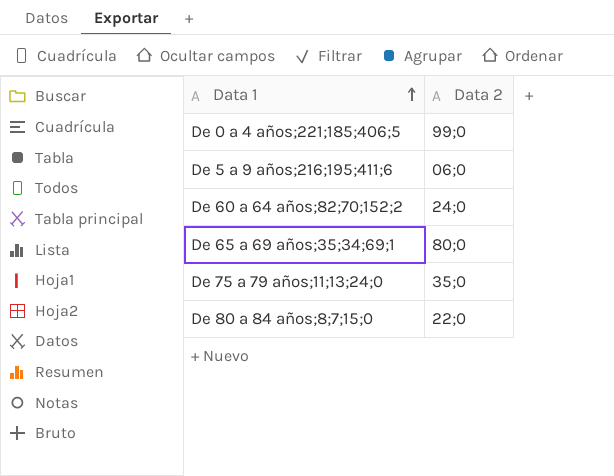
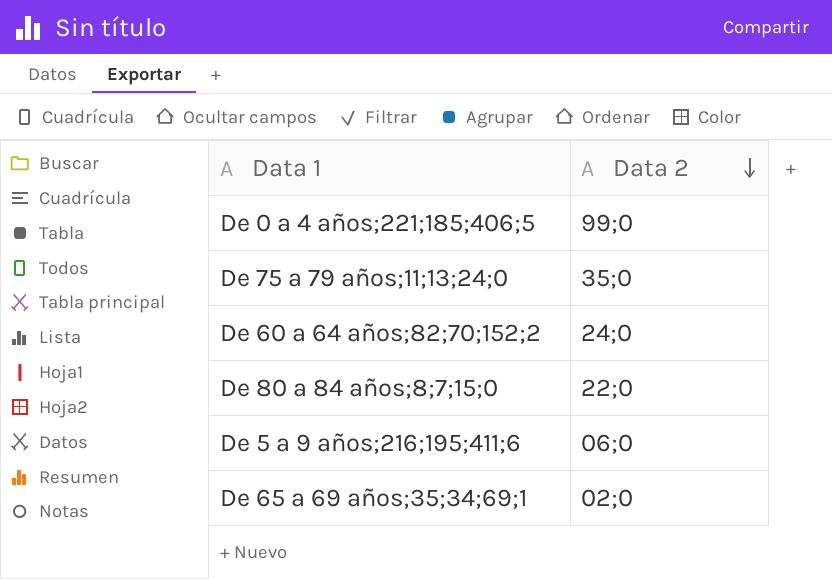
row order: Data 1 ascending -> Data 2 descending
De 65 a 69 años;35;34;69;1 | Data 2: 80;0 -> 02;0

